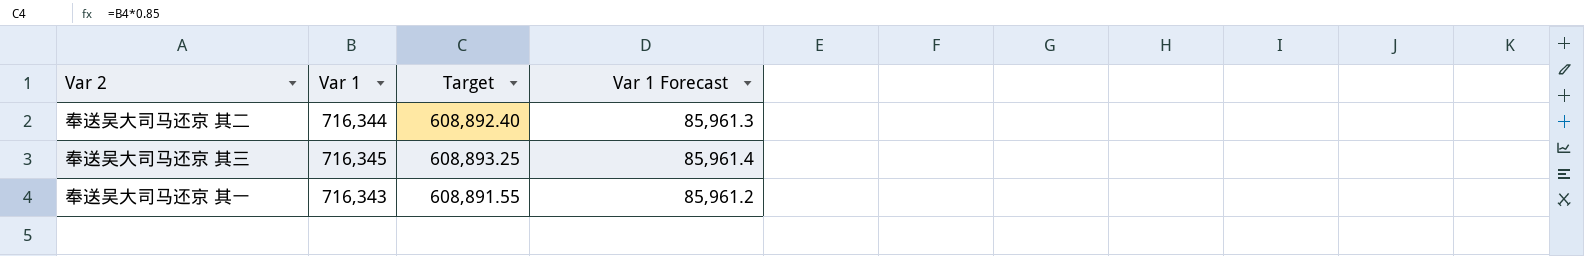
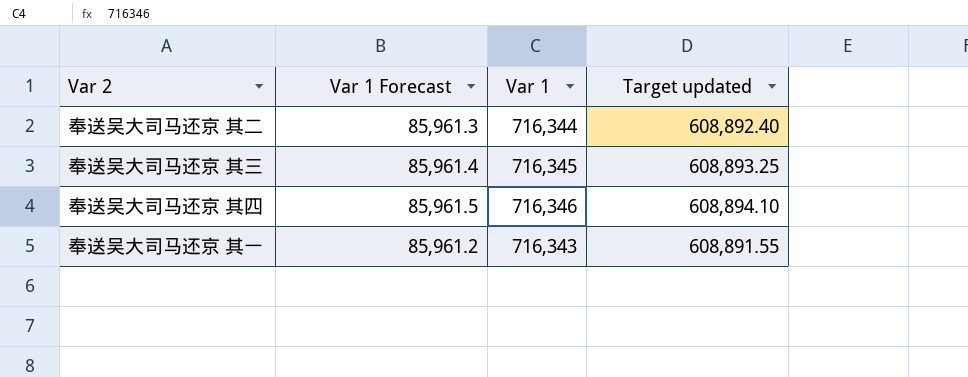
column Var 1 Forecast | position: 4 -> 2
column name: Target -> Target updated
row 奉送吴大司马还京 其四: none -> 85,961.5 | 716,346 | 608,894.10

